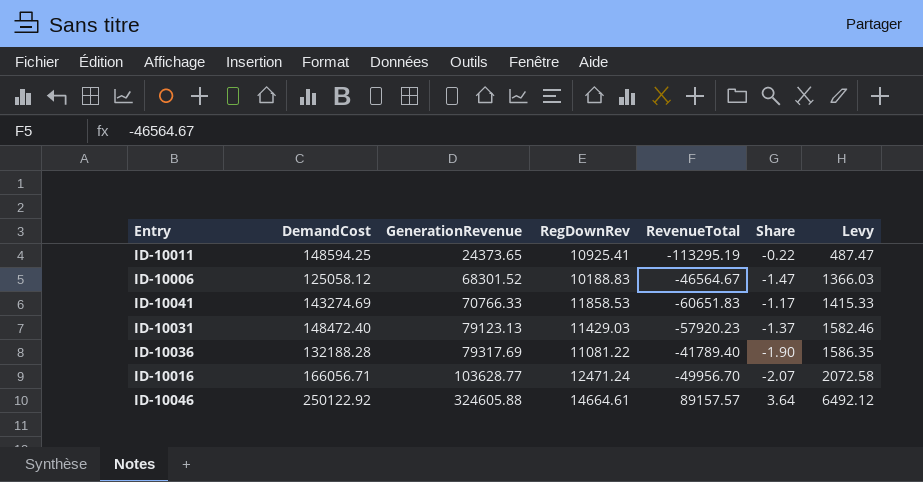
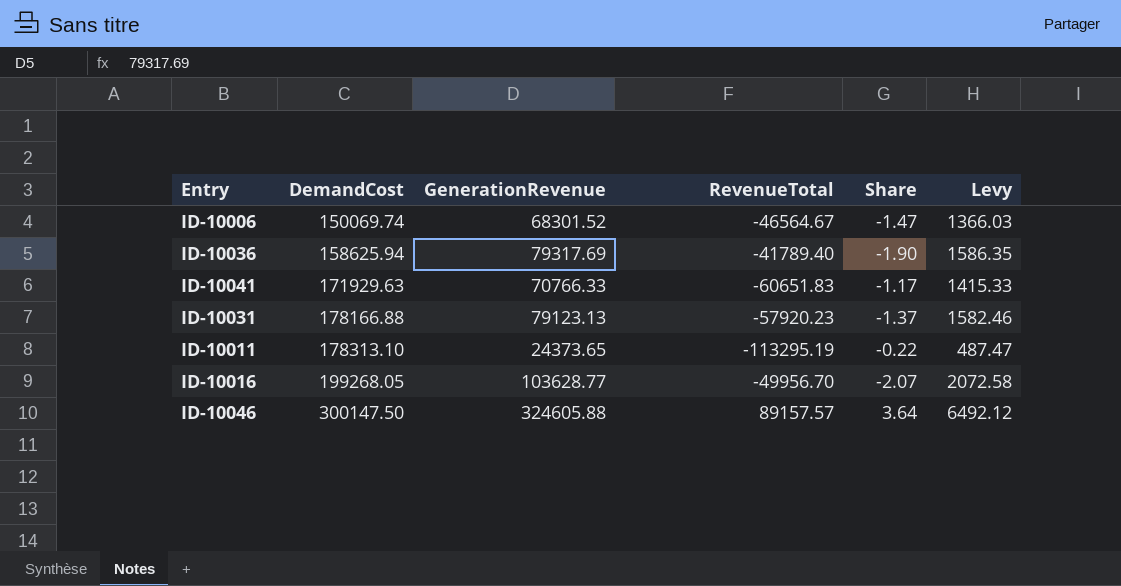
row order: GenerationRevenue ascending -> DemandCost ascending
column RegDownRev | position: 4 -> none
ID-10006 | DemandCost: 125058.12 -> 150069.74
ID-10036 | DemandCost: 132188.28 -> 158625.94
ID-10041 | DemandCost: 143274.69 -> 171929.63
ID-10031 | DemandCost: 148472.40 -> 178166.88
ID-10011 | DemandCost: 148594.25 -> 178313.10
ID-10016 | DemandCost: 166056.71 -> 199268.05
ID-10046 | DemandCost: 250122.92 -> 300147.50

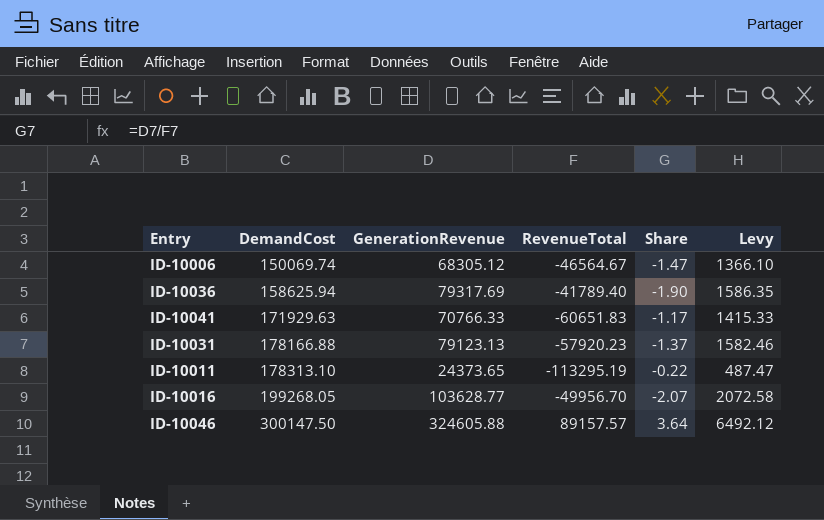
ID-10006 | GenerationRevenue: 68301.52 -> 68305.12
ID-10006 | Levy: 1366.03 -> 1366.10

